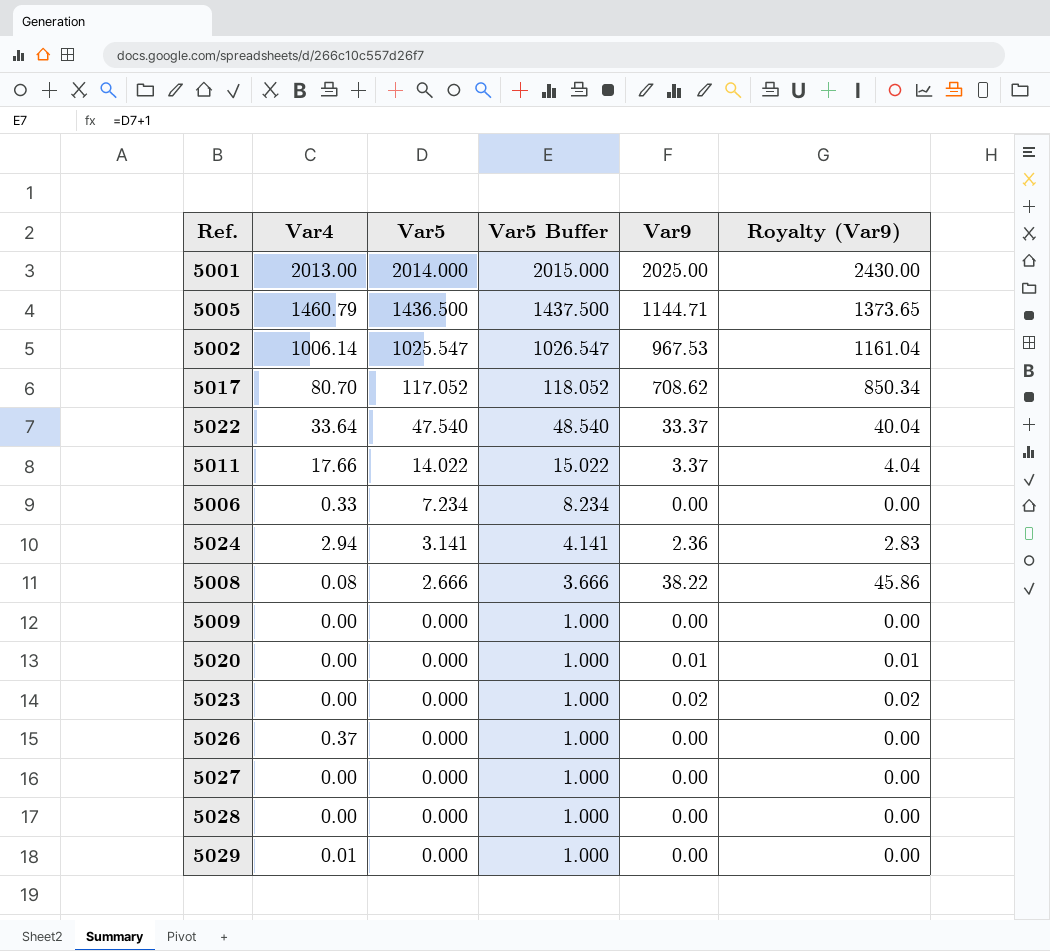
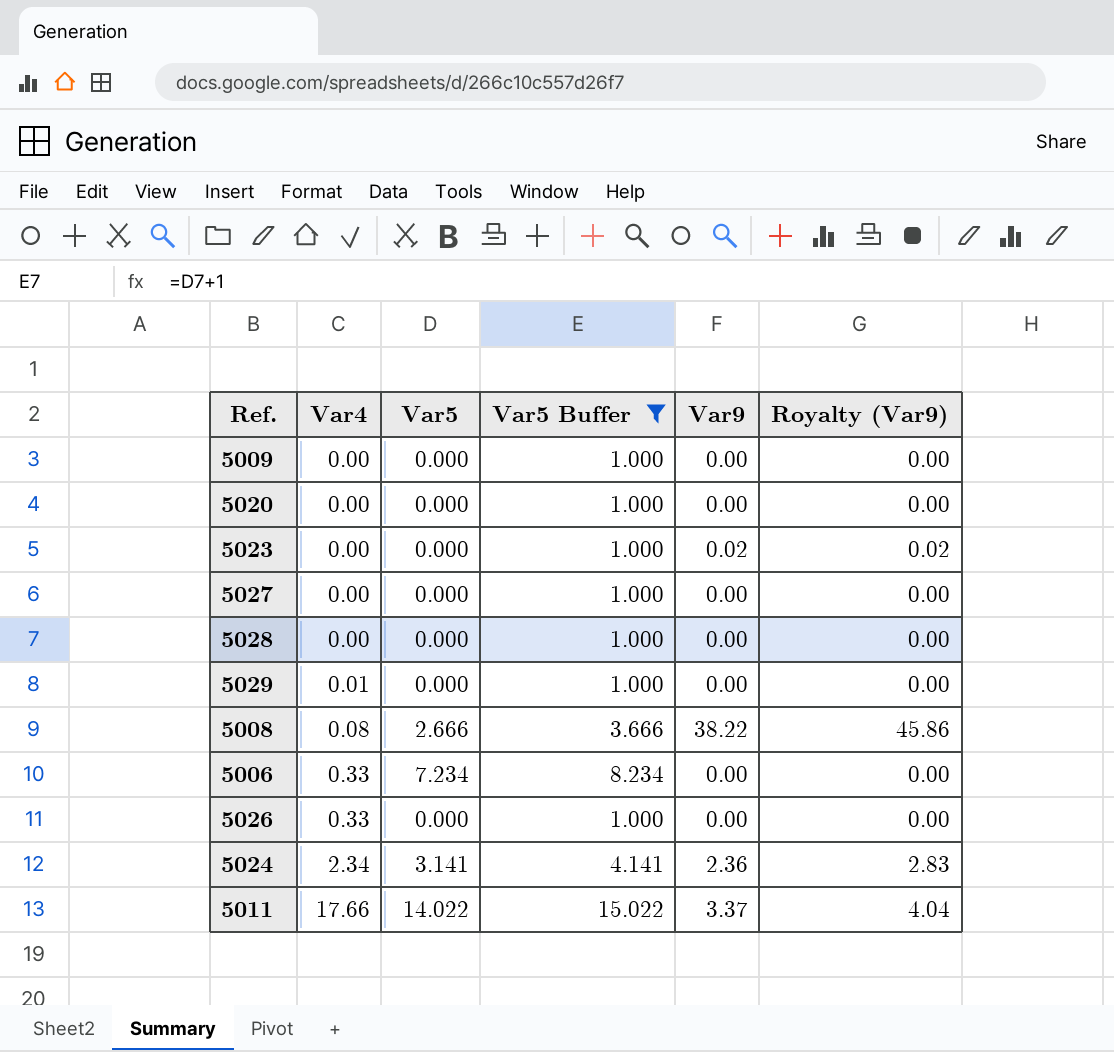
filter: none -> Var5 Buffer <= 15.022
row order: Var5 descending -> Var4 ascending
5020 | Var9: 0.01 -> 0.00
5020 | Royalty (Var9): 0.01 -> 0.00
5026 | Var4: 0.37 -> 0.33
5024 | Var4: 2.94 -> 2.34

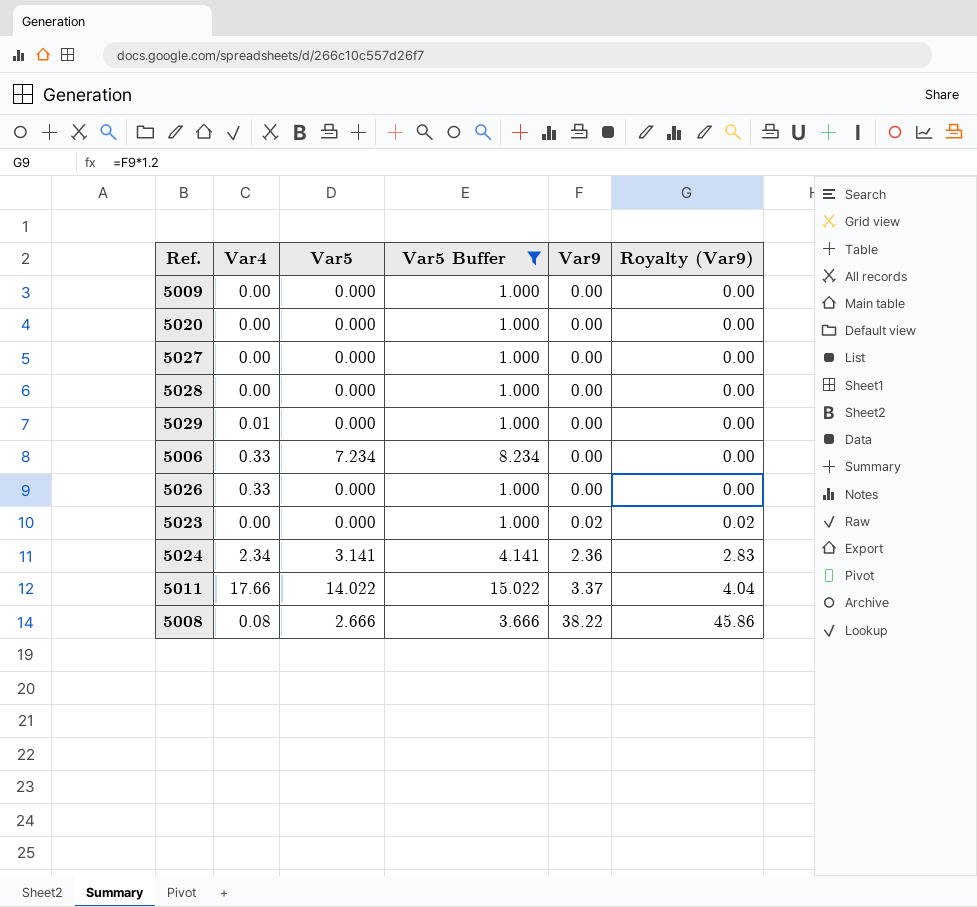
row order: Var4 ascending -> Var9 ascending

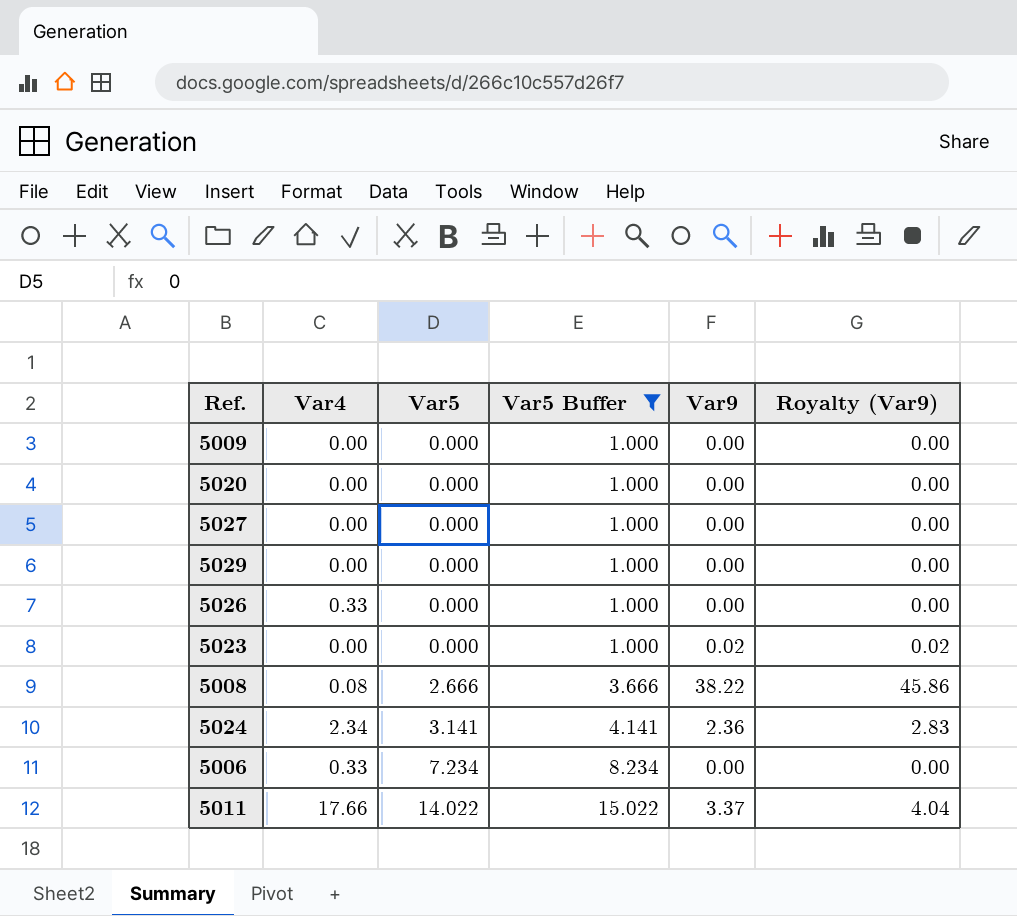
row order: Var9 ascending -> Var5 ascending
row 5028: 0.00 | 0.000 | 1.000 | 0.00 | 0.00 -> none
5029 | Var4: 0.01 -> 0.00

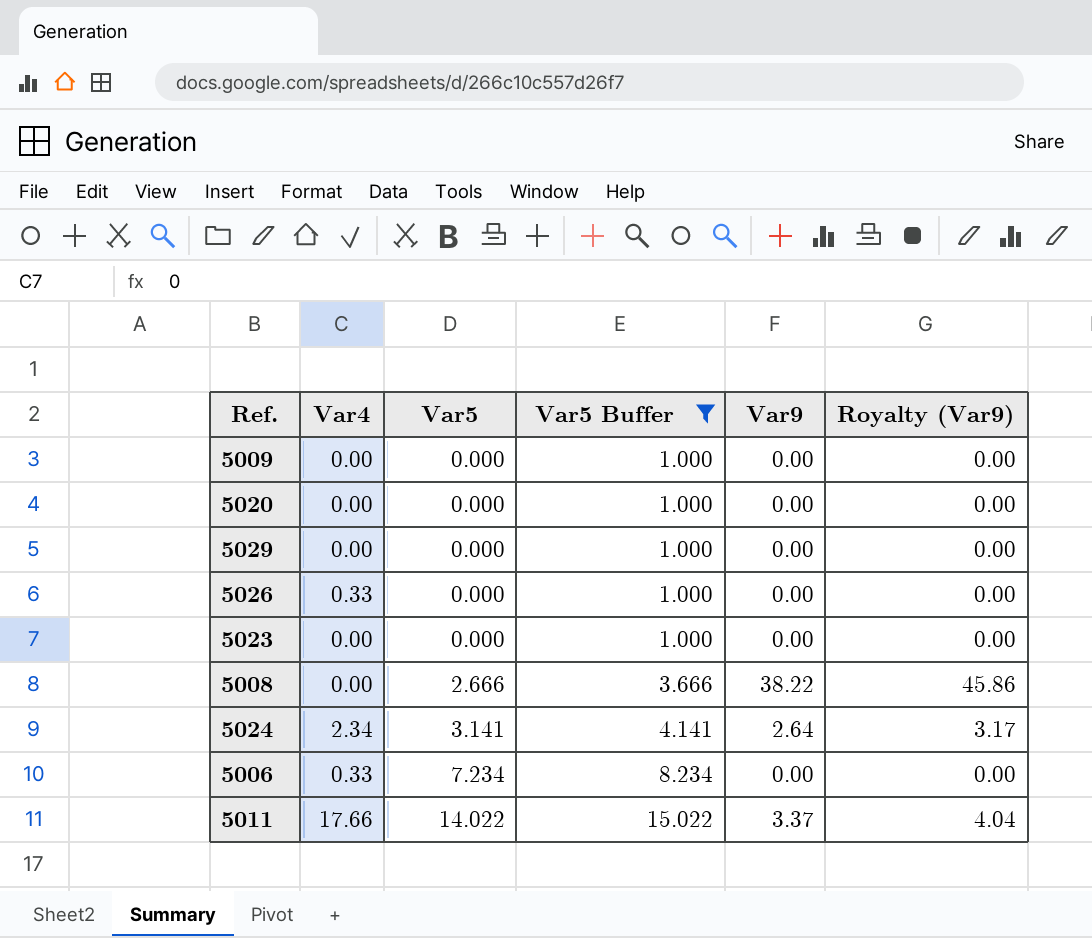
row 5027: 0.00 | 0.000 | 1.000 | 0.00 | 0.00 -> none
5023 | Var9: 0.02 -> 0.00
5023 | Royalty (Var9): 0.02 -> 0.00
5008 | Var4: 0.08 -> 0.00
5024 | Var9: 2.36 -> 2.64
5024 | Royalty (Var9): 2.83 -> 3.17

